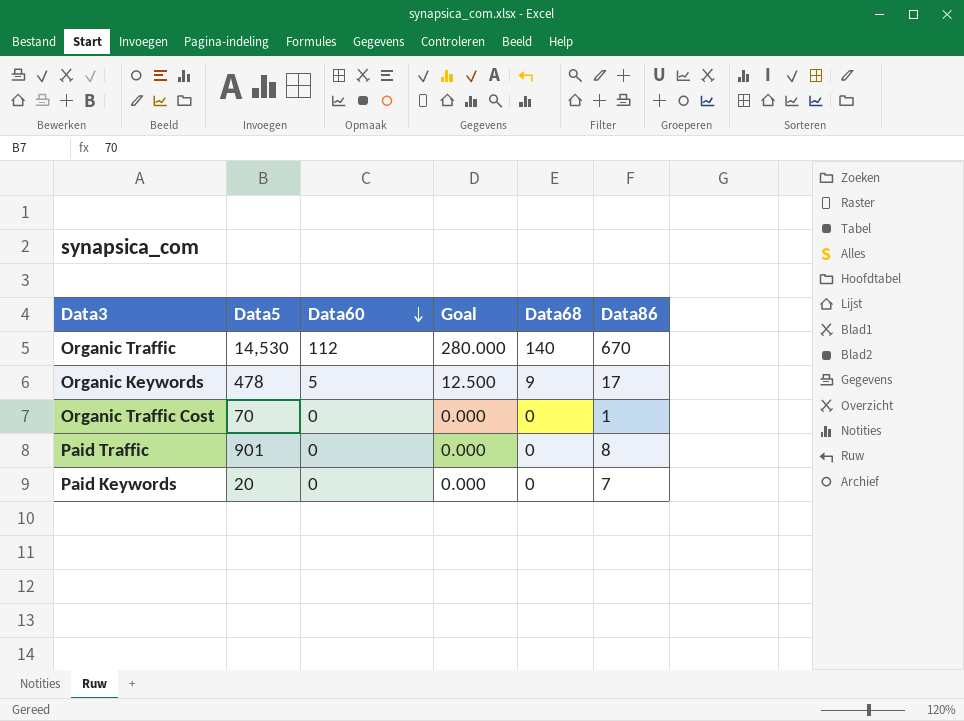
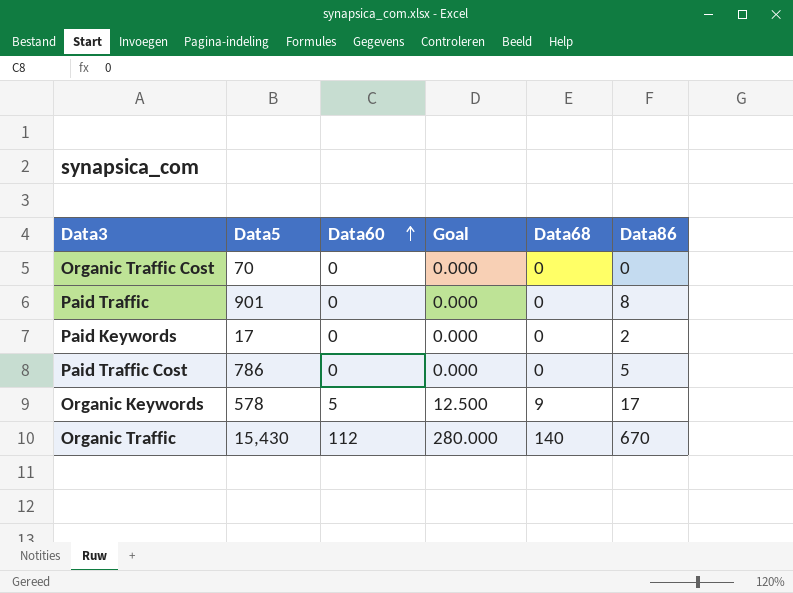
row order: Data60 descending -> Data60 ascending
Organic Traffic Cost | Data86: 1 -> 0
Paid Keywords | Data5: 20 -> 17
Paid Keywords | Data86: 7 -> 2
row Paid Traffic Cost: none -> 786 | 0 | 0.000 | 0 | 5
Organic Keywords | Data5: 478 -> 578
Organic Traffic | Data5: 14,530 -> 15,430

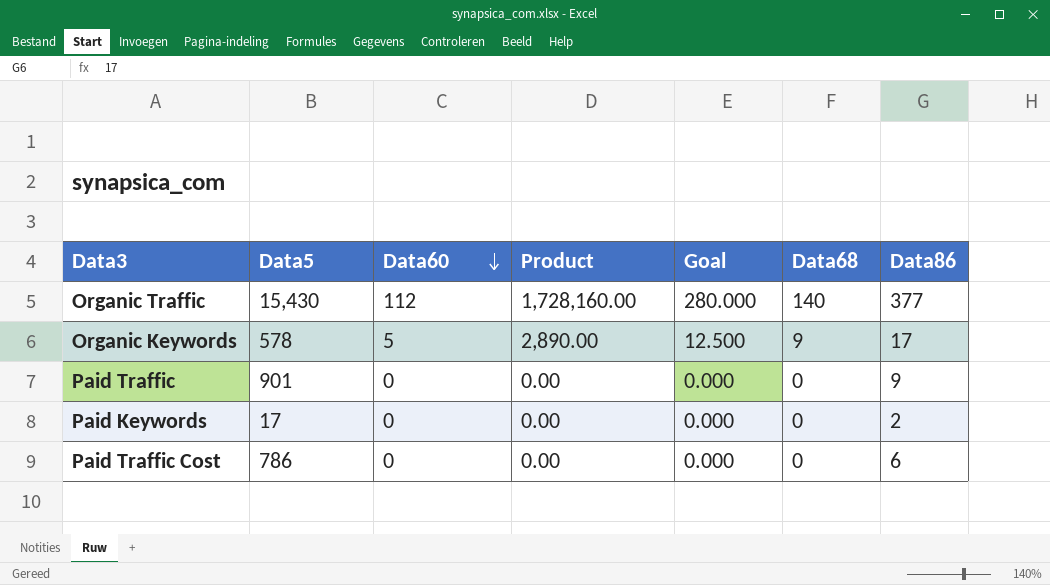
row order: Data60 ascending -> Data60 descending
column Product | formula: none -> [Data5] * [Data60]
row Organic Traffic Cost: 70 | 0 | 0.000 | 0 | 0 -> none
Organic Traffic | Data86: 670 -> 377
Paid Traffic | Data86: 8 -> 9
Paid Traffic Cost | Data86: 5 -> 6

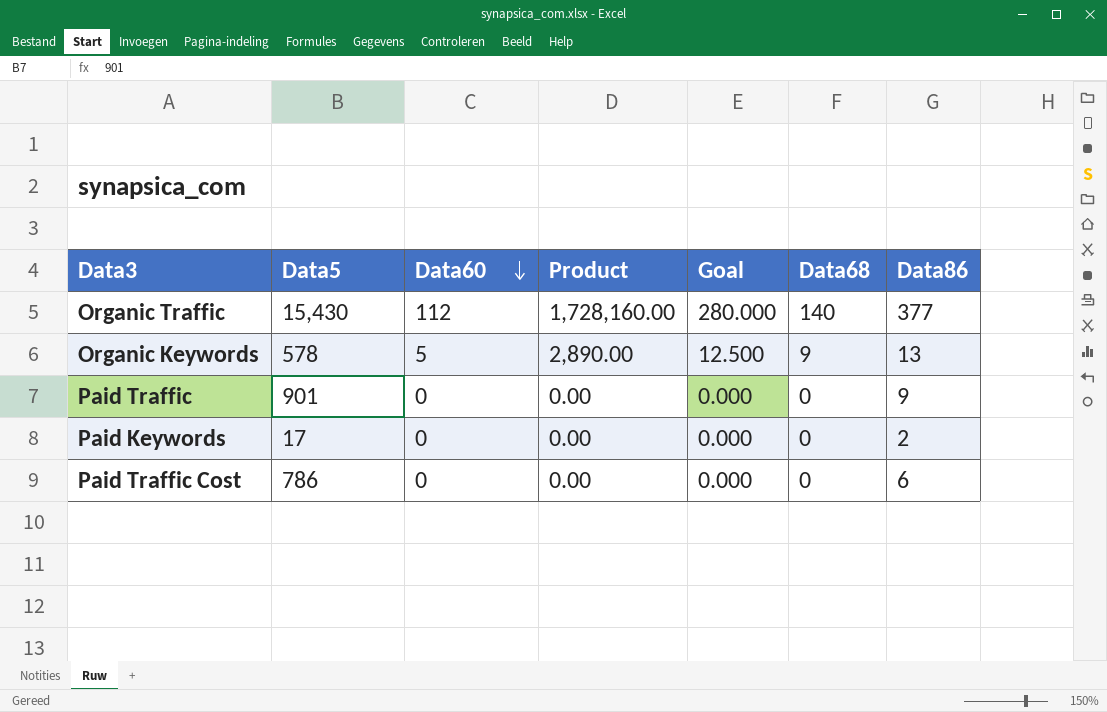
Organic Keywords | Data86: 17 -> 13

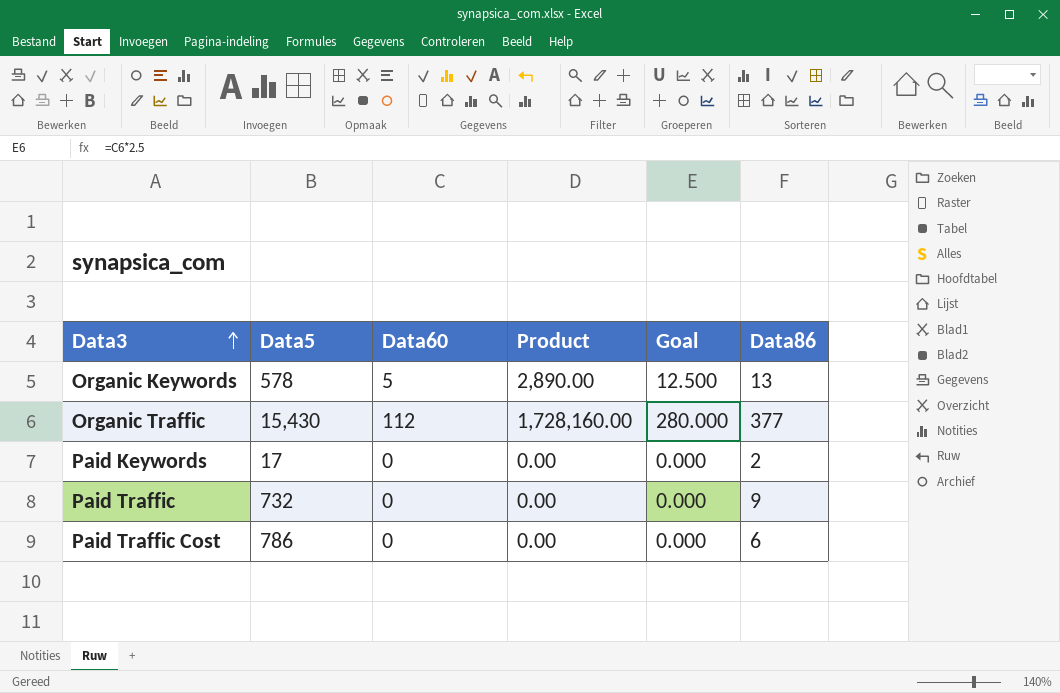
row order: Data60 descending -> Data3 ascending
column Data68 | position: 6 -> none
Paid Traffic | Data5: 901 -> 732

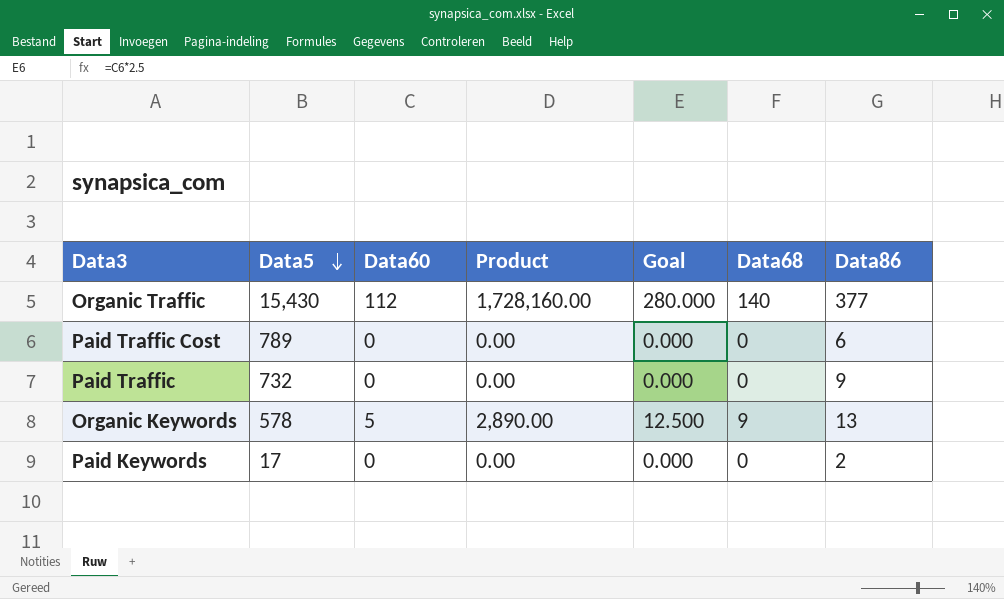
row order: Data3 ascending -> Data5 descending
column Data68 | position: none -> 6
Paid Traffic Cost | Data5: 786 -> 789

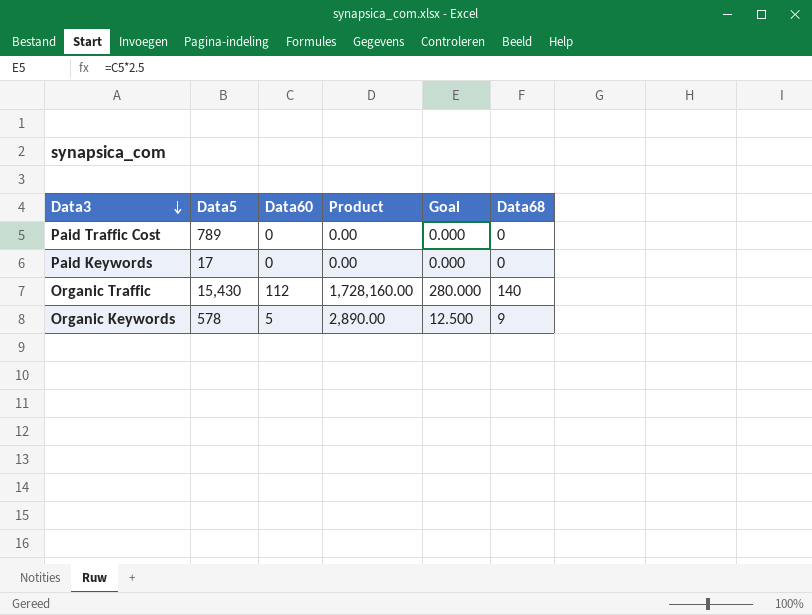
row order: Data5 descending -> Data3 descending
column Data86 | position: 7 -> none
row Paid Traffic: 732 | 0 | 0.00 | 0.000 | 0 | 9 -> none

